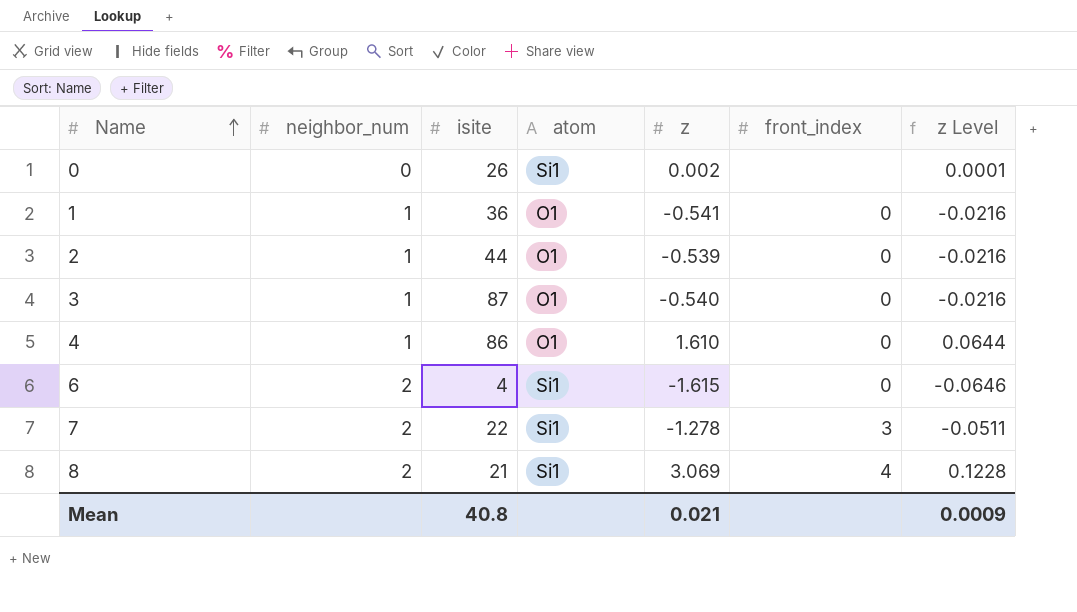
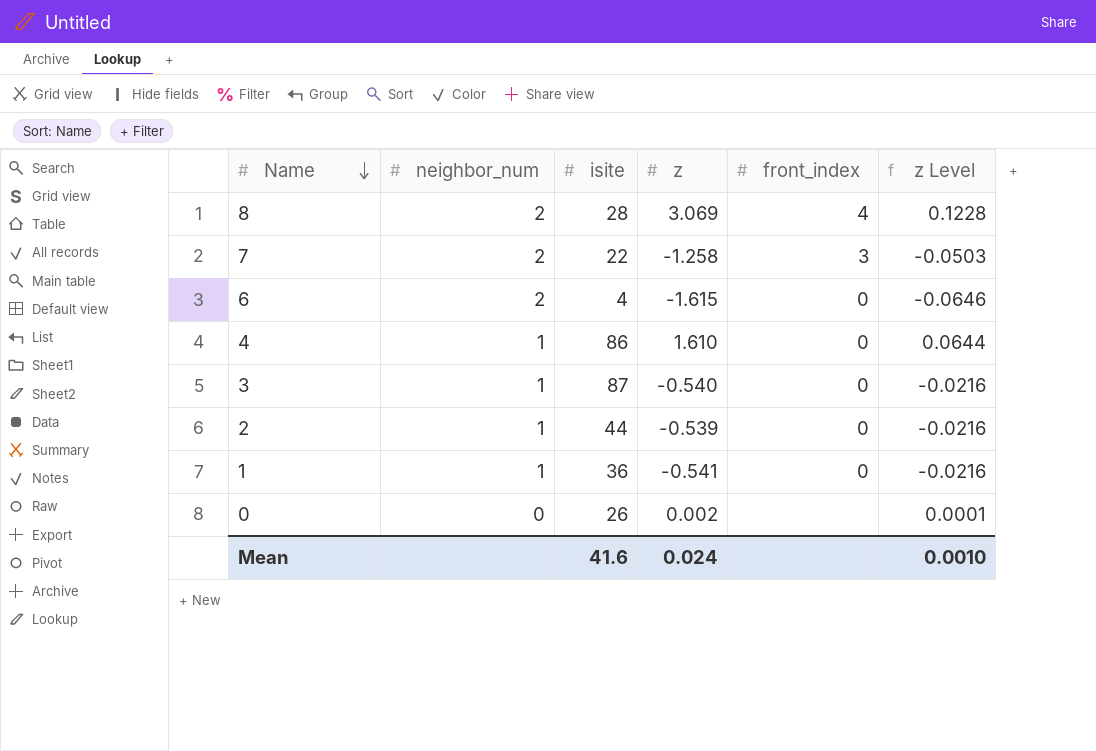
row order: Name ascending -> Name descending
column atom | position: 4 -> none
8 | isite: 21 -> 28
7 | z: -1.278 -> -1.258
7 | z Level: -0.0511 -> -0.0503
Mean | isite: 40.8 -> 41.6
Mean | z: 0.021 -> 0.024
Mean | z Level: 0.0009 -> 0.0010

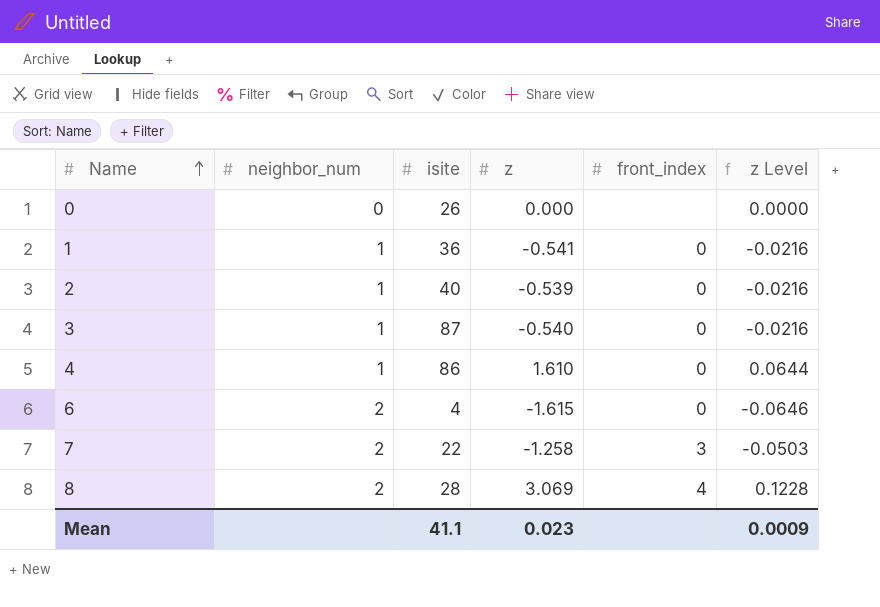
row order: Name descending -> Name ascending
0 | z: 0.002 -> 0.000
0 | z Level: 0.0001 -> 0.0000
2 | isite: 44 -> 40
Mean | isite: 41.6 -> 41.1
Mean | z: 0.024 -> 0.023
Mean | z Level: 0.0010 -> 0.0009

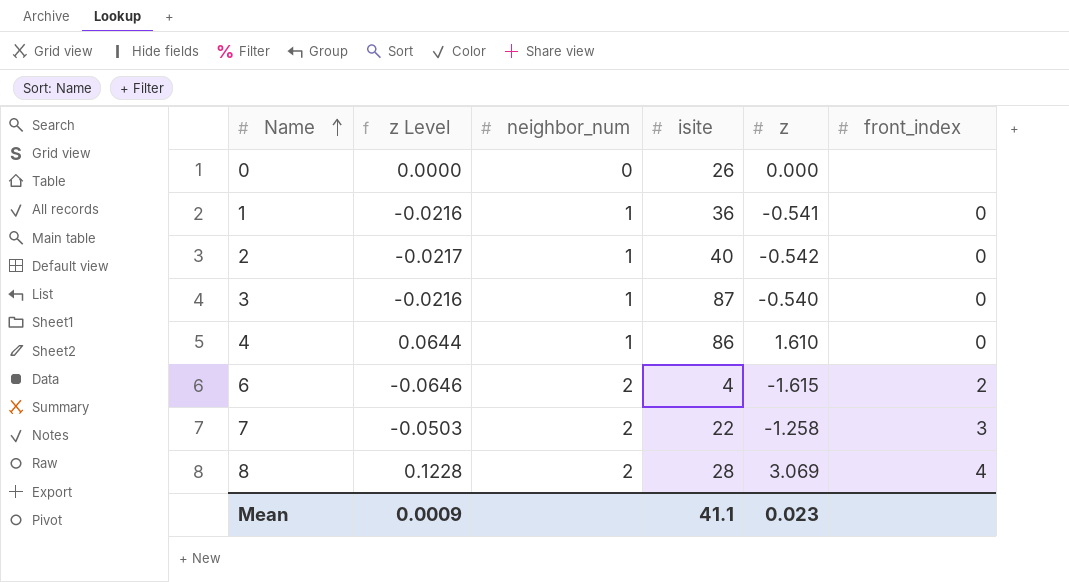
column z Level | position: 6 -> 2
2 | z Level: -0.0216 -> -0.0217
2 | z: -0.539 -> -0.542
6 | front_index: 0 -> 2

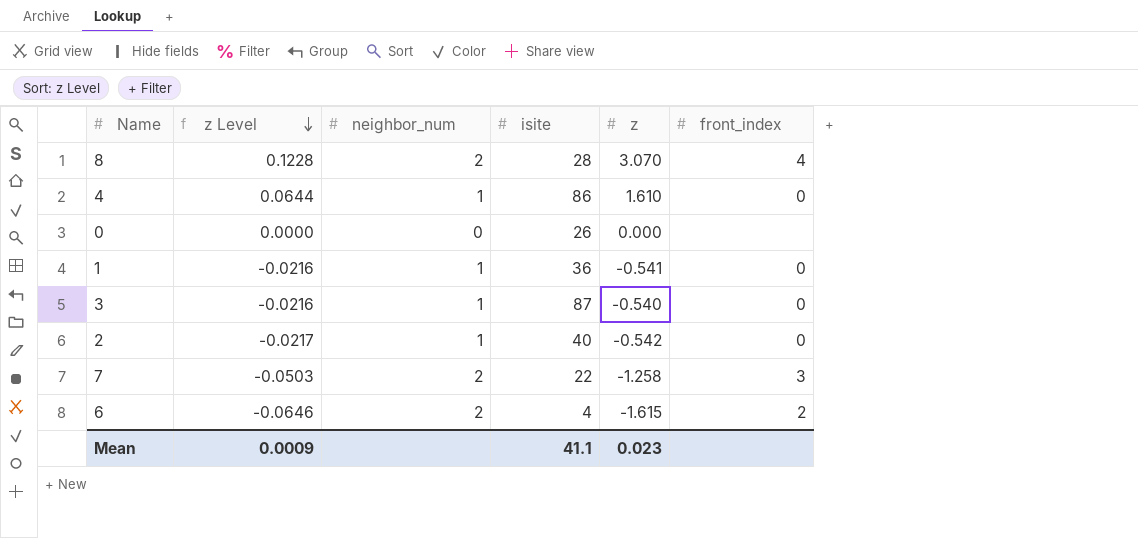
row order: Name ascending -> z Level descending
8 | z: 3.069 -> 3.070

